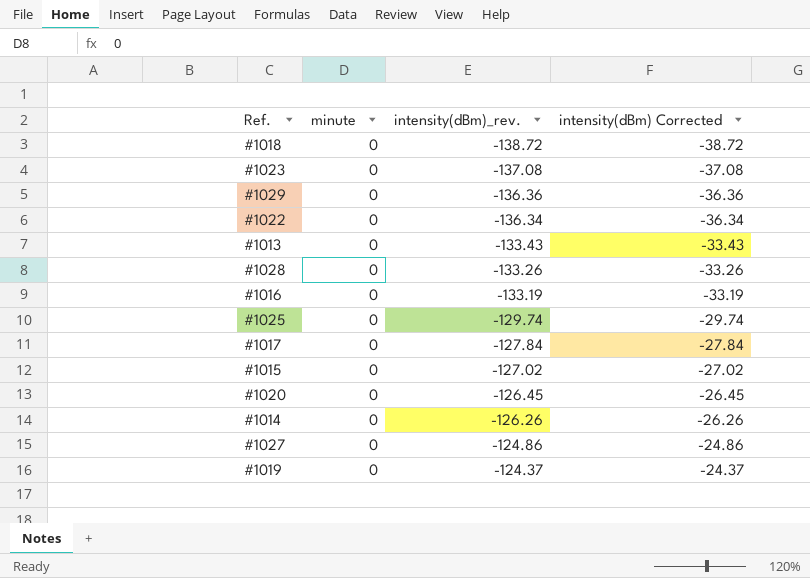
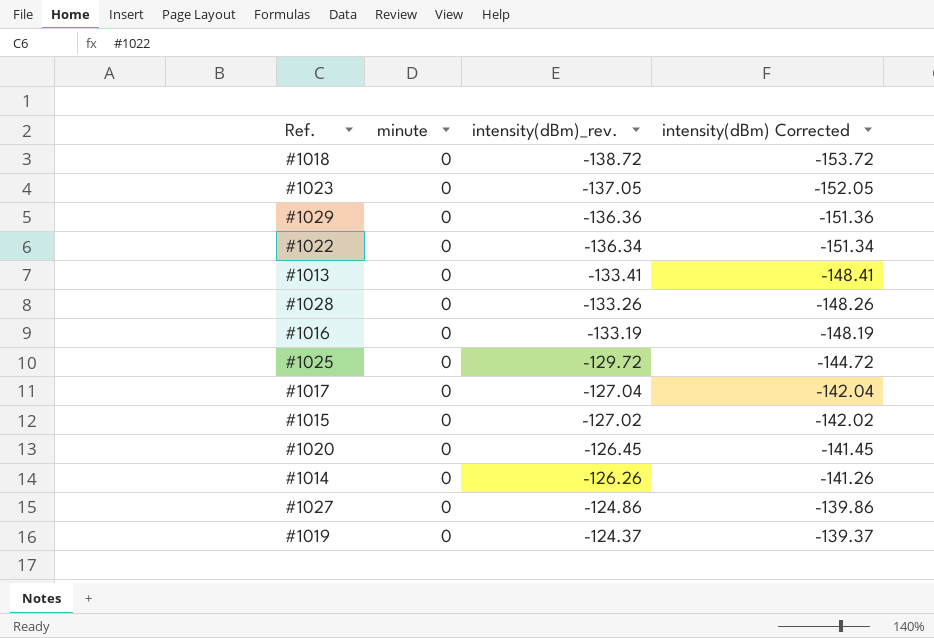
column intensity(dBm) Corrected | formula: [intensity(dBm)_rev.] + 100 -> [intensity(dBm)_rev.] - 15
#1023 | intensity(dBm)_rev.: -137.08 -> -137.05
#1013 | intensity(dBm)_rev.: -133.43 -> -133.41
#1025 | intensity(dBm)_rev.: -129.74 -> -129.72
#1017 | intensity(dBm)_rev.: -127.84 -> -127.04

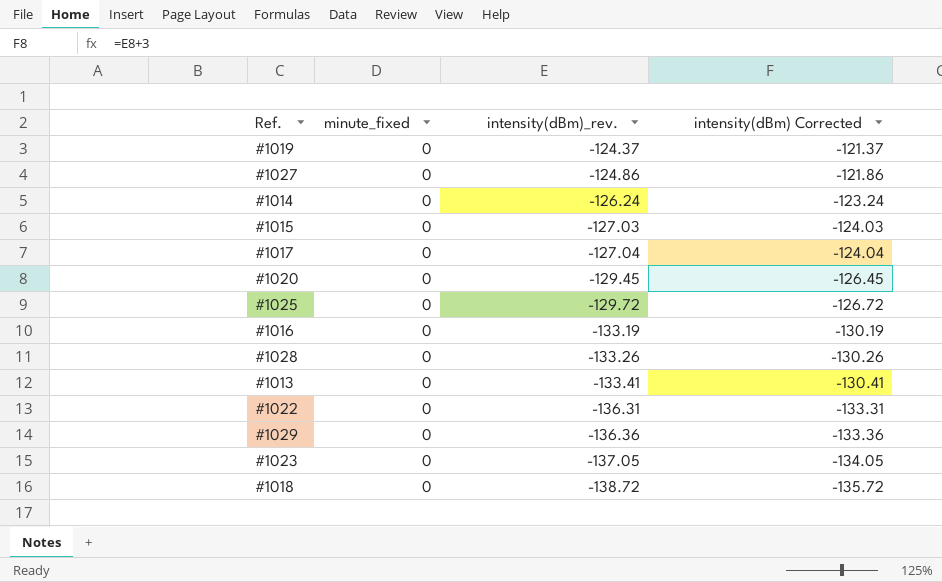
row order: intensity(dBm)_rev. ascending -> intensity(dBm)_rev. descending
column name: minute -> minute_fixed
column intensity(dBm) Corrected | formula: [intensity(dBm)_rev.] - 15 -> [intensity(dBm)_rev.] + 3
#1014 | intensity(dBm)_rev.: -126.26 -> -126.24
#1015 | intensity(dBm)_rev.: -127.02 -> -127.03
#1020 | intensity(dBm)_rev.: -126.45 -> -129.45
#1022 | intensity(dBm)_rev.: -136.34 -> -136.31

